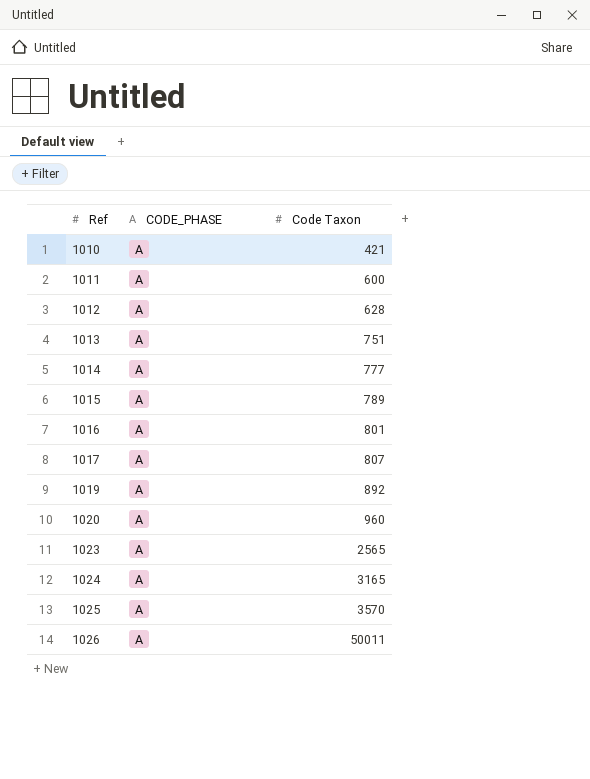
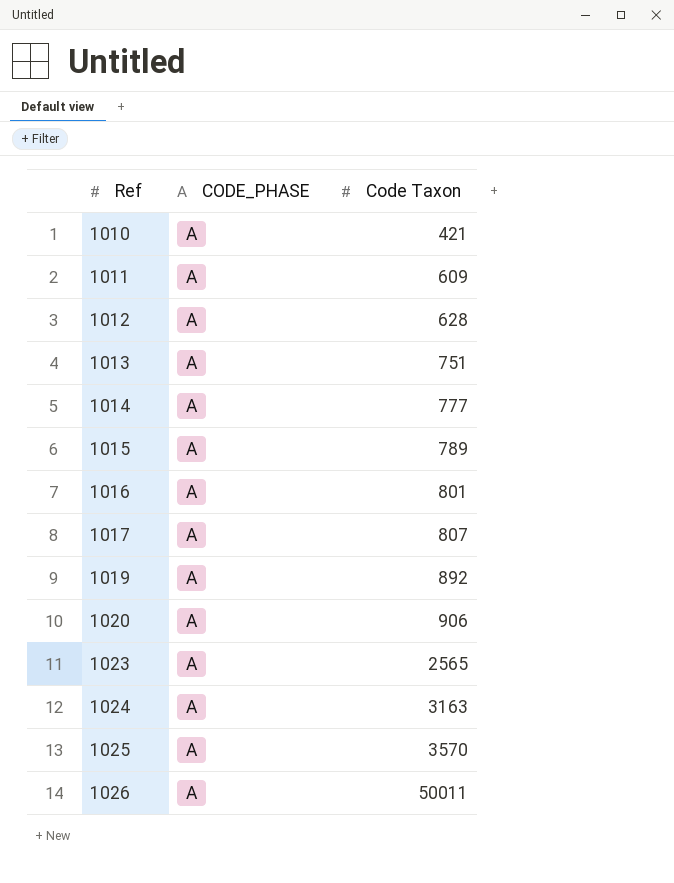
1011 | Code Taxon: 600 -> 609
1020 | Code Taxon: 960 -> 906
1024 | Code Taxon: 3165 -> 3163

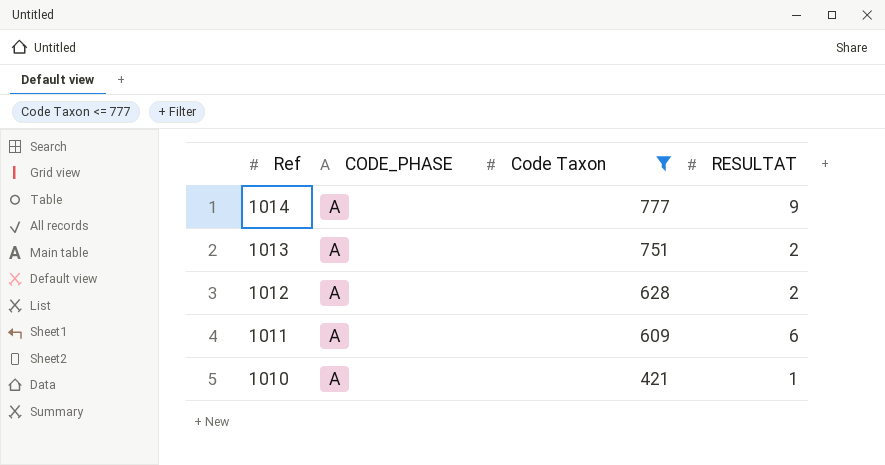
filter: none -> Code Taxon <= 777
row order: Ref ascending -> Ref descending
column RESULTAT | position: none -> 4

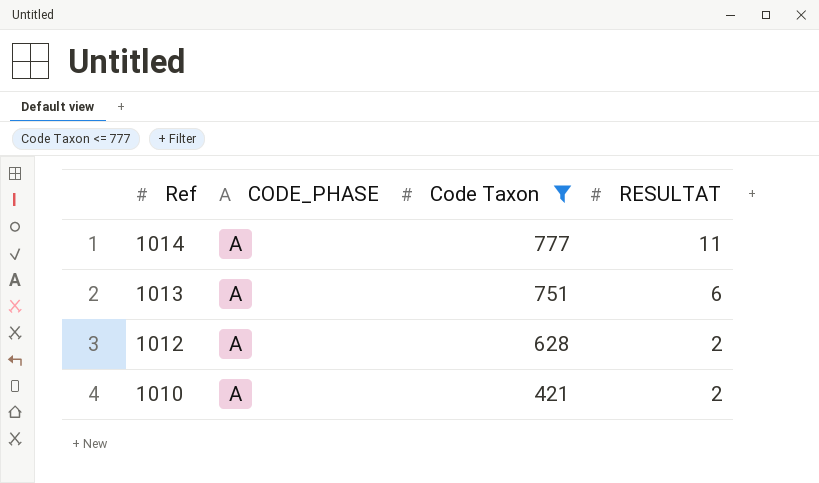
row 1011: A | 609 | 6 -> none
1014 | RESULTAT: 9 -> 11
1013 | RESULTAT: 2 -> 6
1010 | RESULTAT: 1 -> 2

